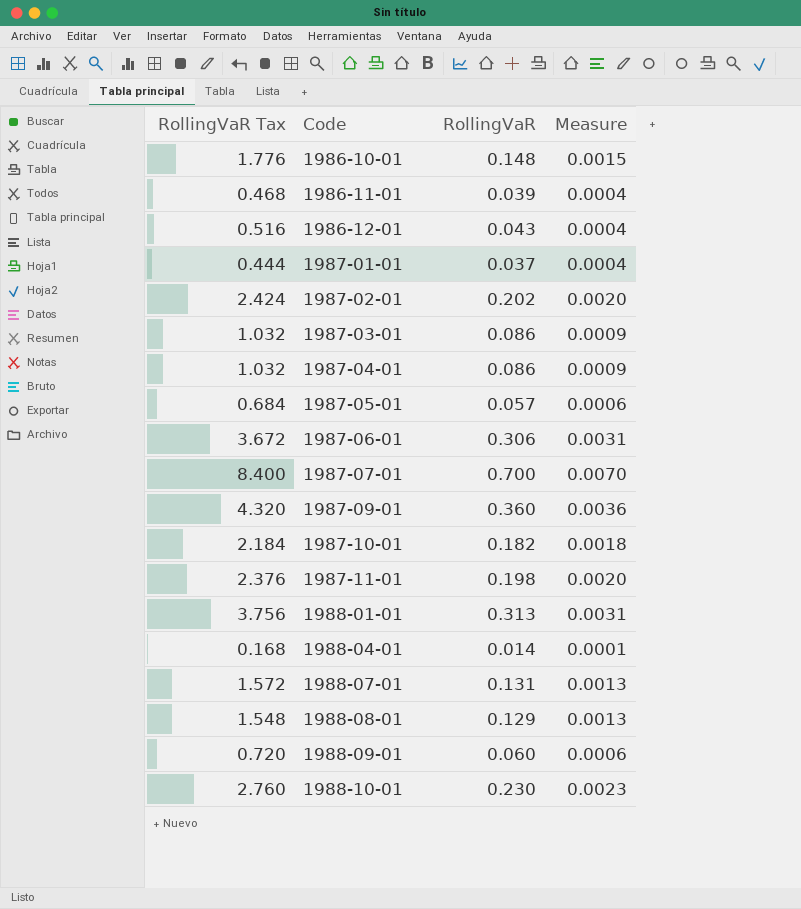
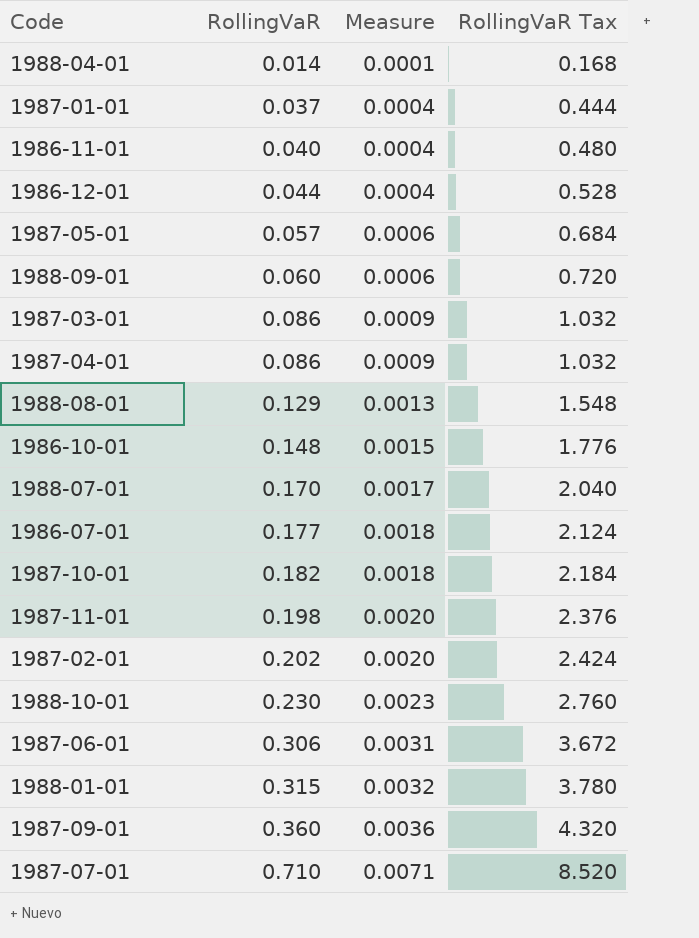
row order: Code ascending -> RollingVaR ascending
column RollingVaR Tax | position: 1 -> 4
1986-11-01 | RollingVaR: 0.039 -> 0.040
1986-11-01 | RollingVaR Tax: 0.468 -> 0.480
1986-12-01 | RollingVaR: 0.043 -> 0.044
1986-12-01 | RollingVaR Tax: 0.516 -> 0.528
1988-07-01 | RollingVaR: 0.131 -> 0.170
1988-07-01 | Measure: 0.0013 -> 0.0017
1988-07-01 | RollingVaR Tax: 1.572 -> 2.040
row 1986-07-01: none -> 0.177 | 0.0018 | 2.124
1988-01-01 | RollingVaR: 0.313 -> 0.315
1988-01-01 | Measure: 0.0031 -> 0.0032
1988-01-01 | RollingVaR Tax: 3.756 -> 3.780
1987-07-01 | RollingVaR: 0.700 -> 0.710
1987-07-01 | Measure: 0.0070 -> 0.0071
1987-07-01 | RollingVaR Tax: 8.400 -> 8.520

